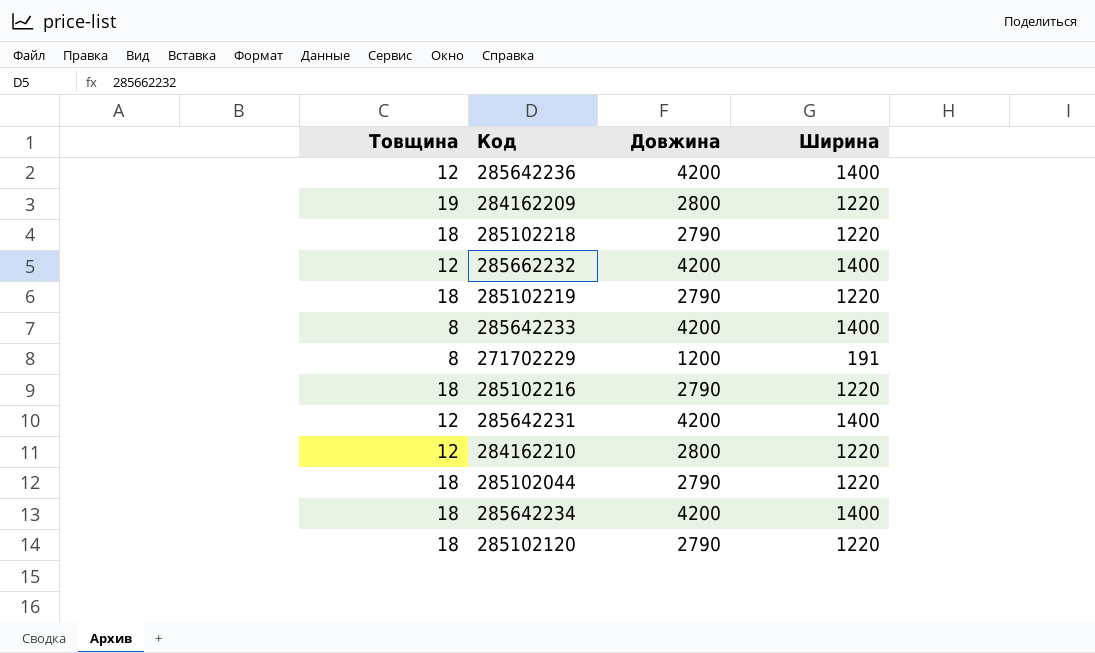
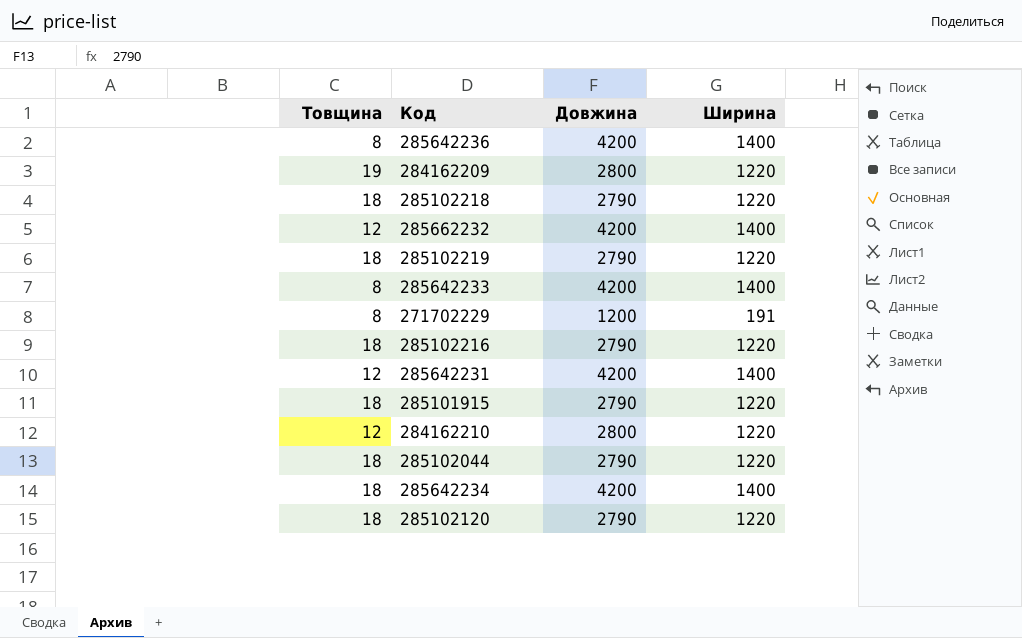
285642236 | Товщина: 12 -> 8
row 285101915: none -> 18 | 2790 | 1220

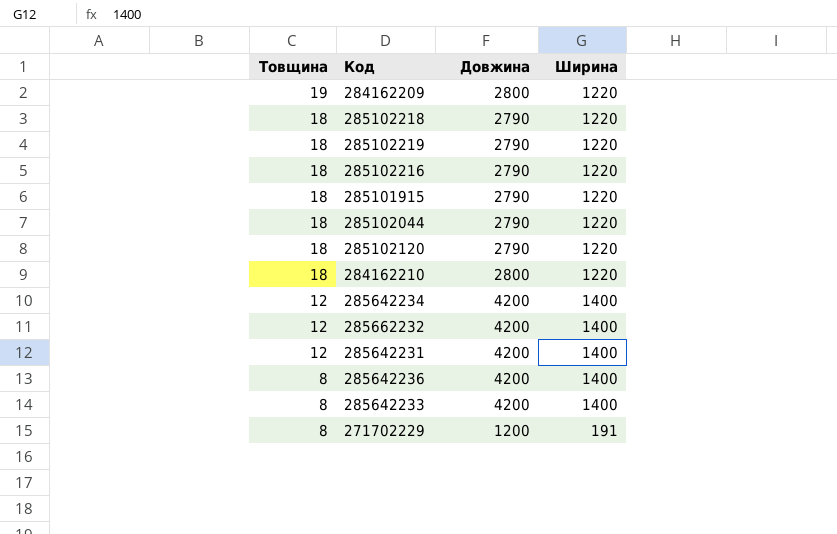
row order: none -> Товщина descending
284162210 | Товщина: 12 -> 18
285642234 | Товщина: 18 -> 12

